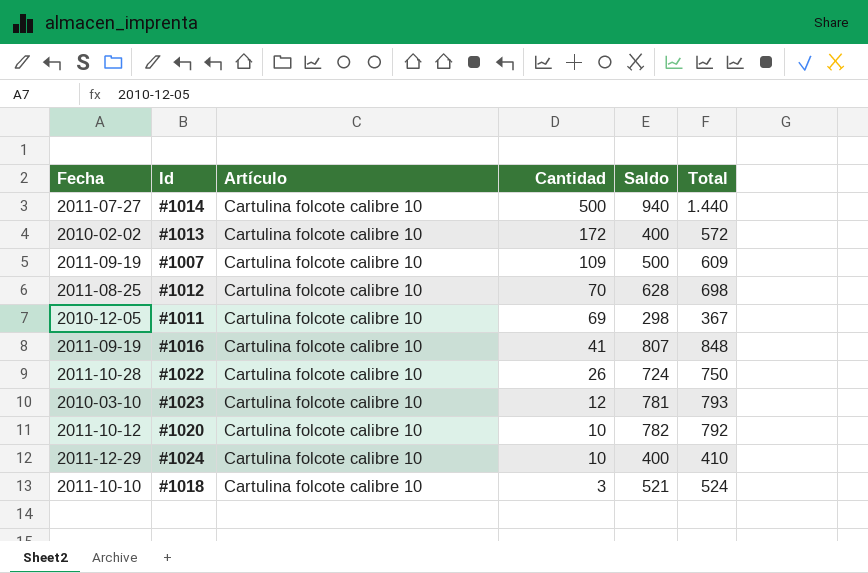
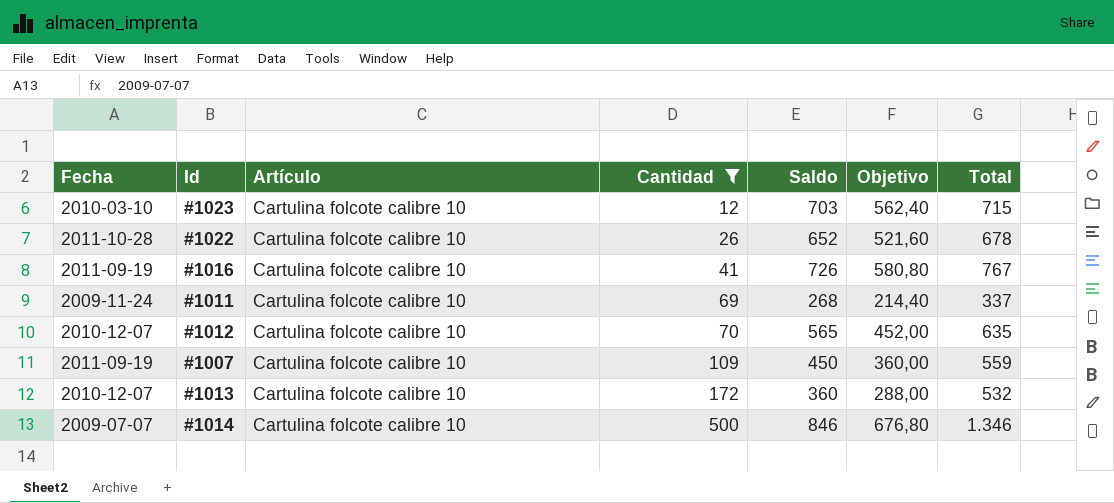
filter: none -> Cantidad >= 12
row order: Cantidad descending -> Cantidad ascending
column Objetivo | formula: none -> [Saldo] * 0,8
#1023 | Saldo: 781 -> 703
#1023 | Total: 793 -> 715
#1022 | Saldo: 724 -> 652
#1022 | Total: 750 -> 678
#1016 | Saldo: 807 -> 726
#1016 | Total: 848 -> 767
#1011 | Fecha: 2010-12-05 -> 2009-11-24
#1011 | Saldo: 298 -> 268
#1011 | Total: 367 -> 337
#1012 | Fecha: 2011-08-25 -> 2010-12-07
#1012 | Saldo: 628 -> 565
#1012 | Total: 698 -> 635
#1007 | Saldo: 500 -> 450
#1007 | Total: 609 -> 559
#1013 | Fecha: 2010-02-02 -> 2010-12-07
#1013 | Saldo: 400 -> 360
#1013 | Total: 572 -> 532
#1014 | Fecha: 2011-07-27 -> 2009-07-07
#1014 | Saldo: 940 -> 846
#1014 | Total: 1.440 -> 1.346

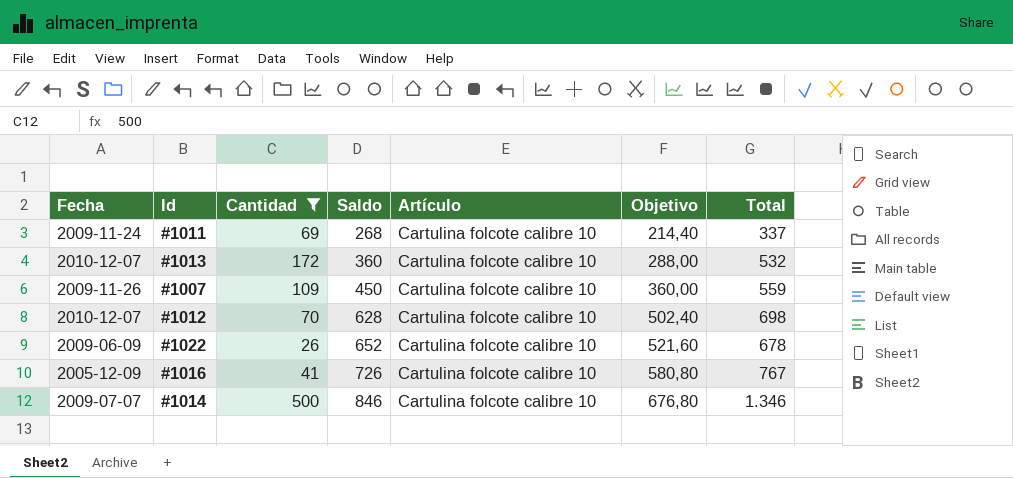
row order: Cantidad ascending -> Saldo ascending
column Artículo | position: 3 -> 5
row #1023: 2010-03-10 | Cartulina folcote calibre 10 | 12 | 703 | 562,40 | 715 -> none
#1007 | Fecha: 2011-09-19 -> 2009-11-26
#1012 | Saldo: 565 -> 628
#1012 | Objetivo: 452,00 -> 502,40
#1012 | Total: 635 -> 698
#1022 | Fecha: 2011-10-28 -> 2009-06-09
#1016 | Fecha: 2011-09-19 -> 2005-12-09

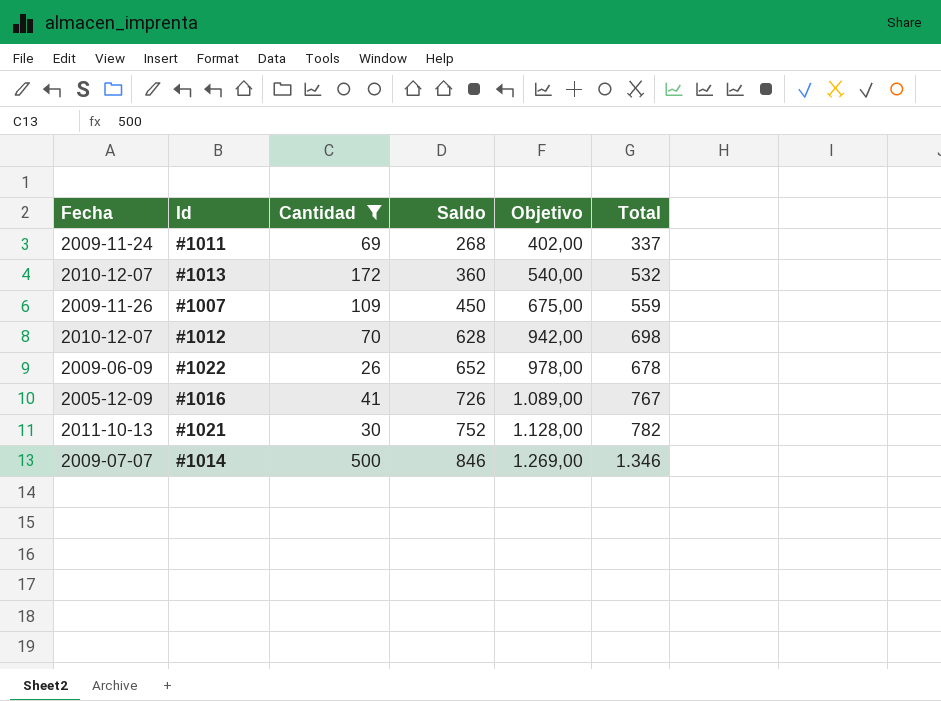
column Artículo | position: 5 -> none
column Objetivo | formula: [Saldo] * 0,8 -> [Saldo] * 1,5
row #1021: none -> 2011-10-13 | 30 | 752 | 1.128,00 | 782

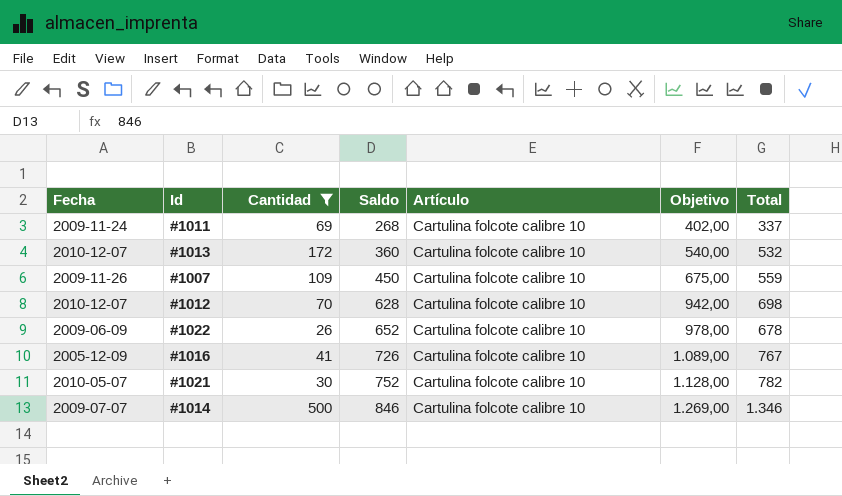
column Artículo | position: none -> 5
#1021 | Fecha: 2011-10-13 -> 2010-05-07

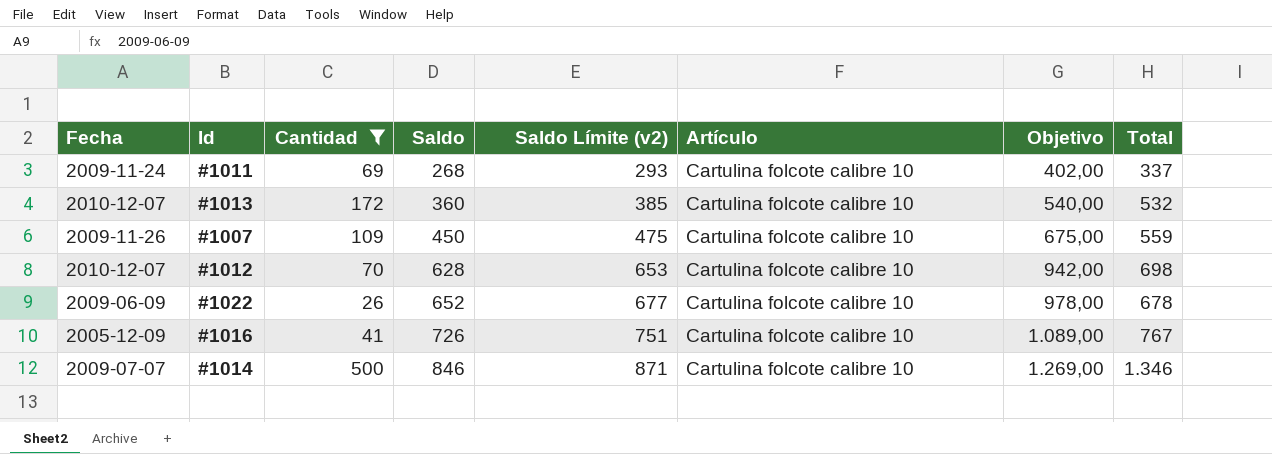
column Saldo Límite (v2) | formula: none -> [Saldo] + 25
row #1021: 2010-05-07 | 30 | 752 | Cartulina folcote calibre 10 | 1.128,00 | 782 -> none

